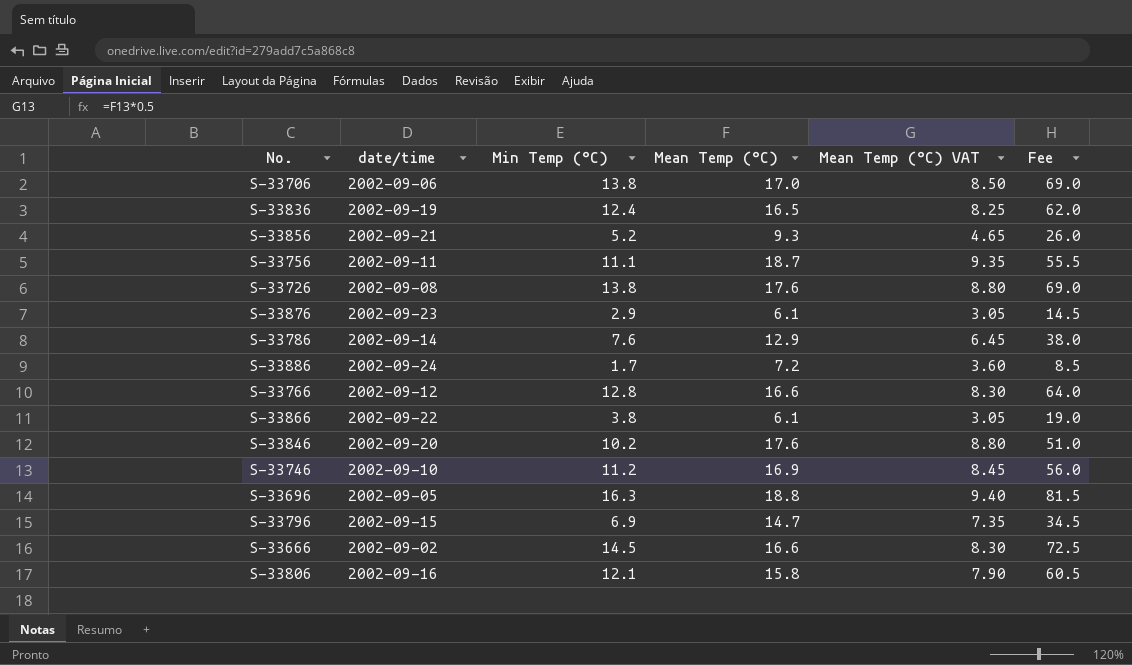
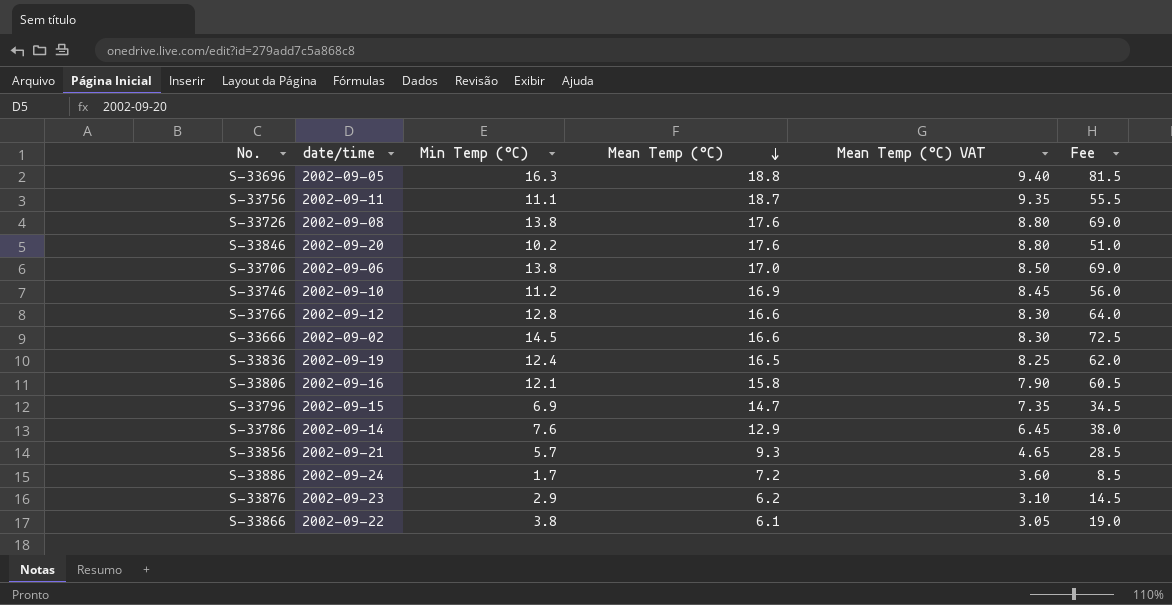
row order: none -> Mean Temp (°C) descending
S-33856 | Min Temp (°C): 5.2 -> 5.7
S-33856 | Fee: 26.0 -> 28.5
S-33876 | Mean Temp (°C): 6.1 -> 6.2
S-33876 | Mean Temp (°C) VAT: 3.05 -> 3.10

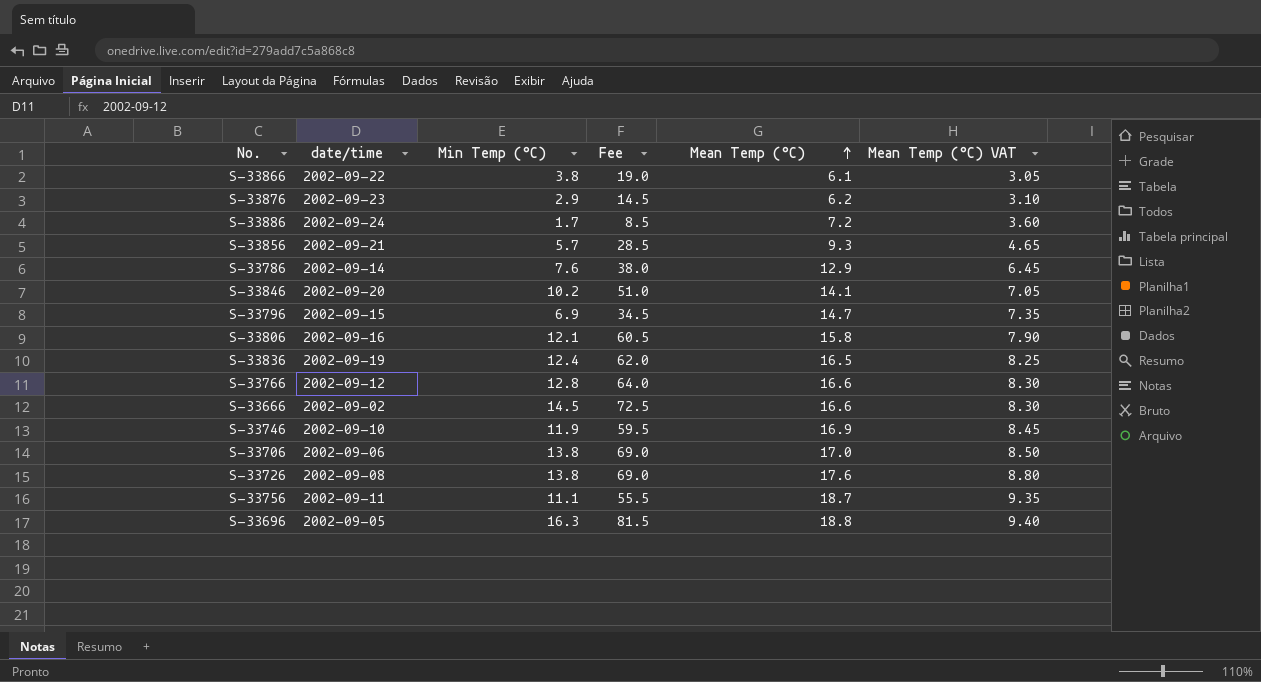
row order: Mean Temp (°C) descending -> Mean Temp (°C) ascending
column Fee | position: 6 -> 4
S-33846 | Mean Temp (°C): 17.6 -> 14.1
S-33846 | Mean Temp (°C) VAT: 8.80 -> 7.05
S-33746 | Min Temp (°C): 11.2 -> 11.9
S-33746 | Fee: 56.0 -> 59.5

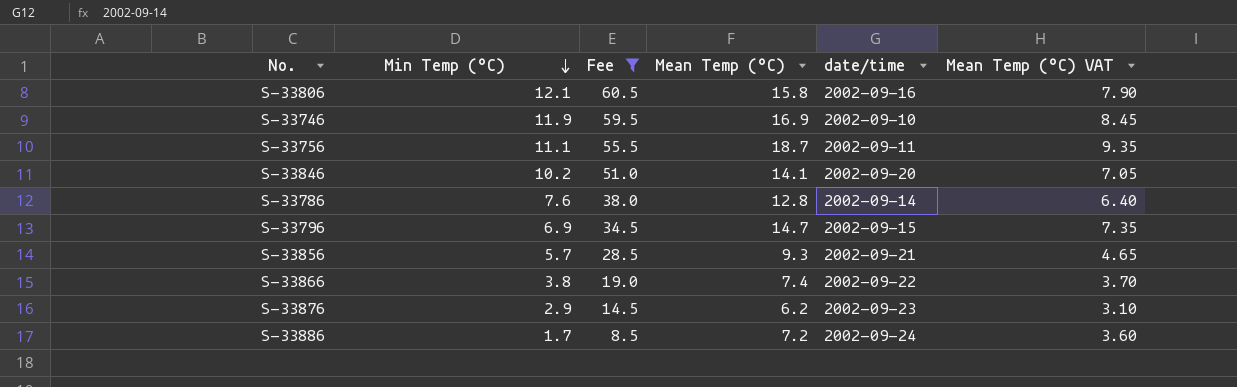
filter: none -> Fee <= 60.5
row order: Mean Temp (°C) ascending -> Min Temp (°C) descending
column date/time | position: 2 -> 5
S-33786 | Mean Temp (°C): 12.9 -> 12.8
S-33786 | Mean Temp (°C) VAT: 6.45 -> 6.40
S-33866 | Mean Temp (°C): 6.1 -> 7.4
S-33866 | Mean Temp (°C) VAT: 3.05 -> 3.70

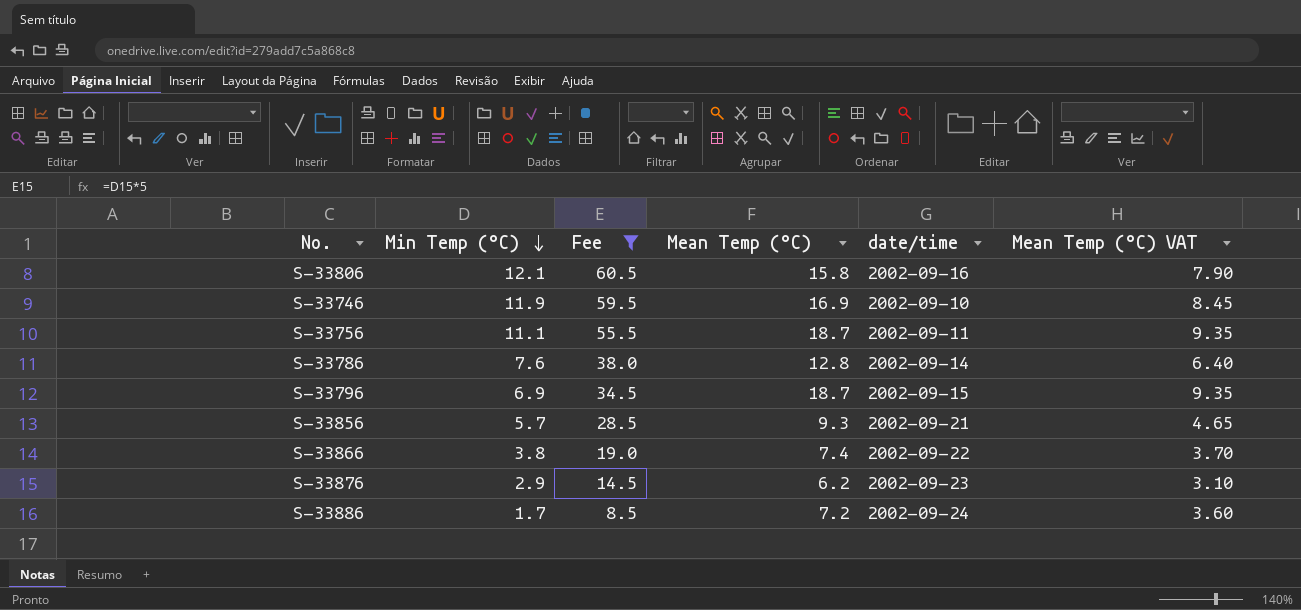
row S-33846: 10.2 | 51.0 | 14.1 | 2002-09-20 | 7.05 -> none
S-33796 | Mean Temp (°C): 14.7 -> 18.7
S-33796 | Mean Temp (°C) VAT: 7.35 -> 9.35

